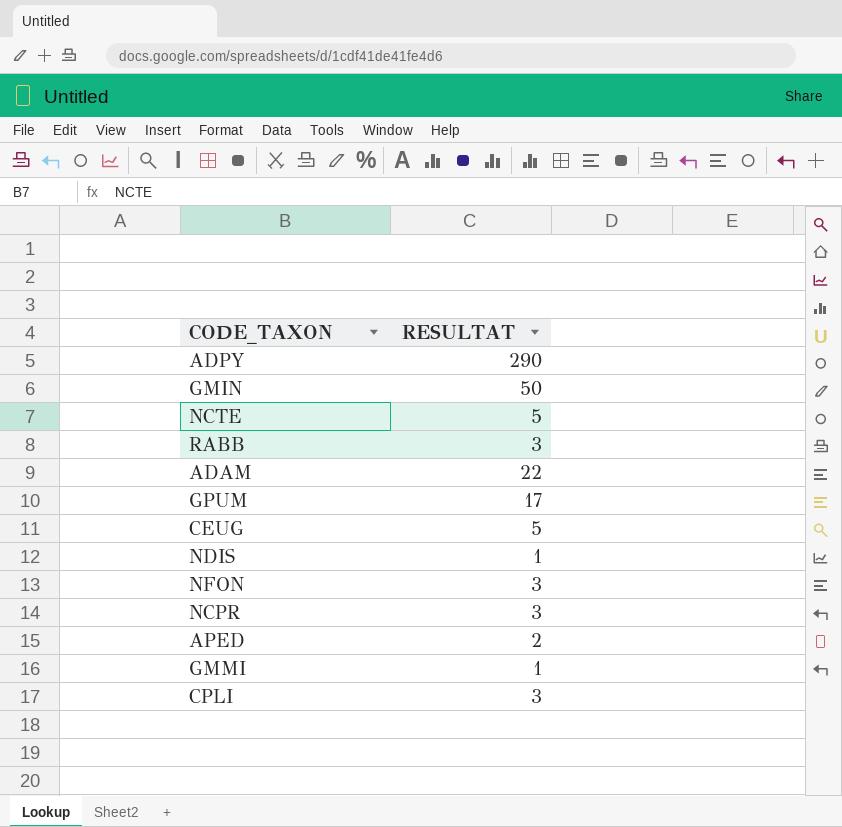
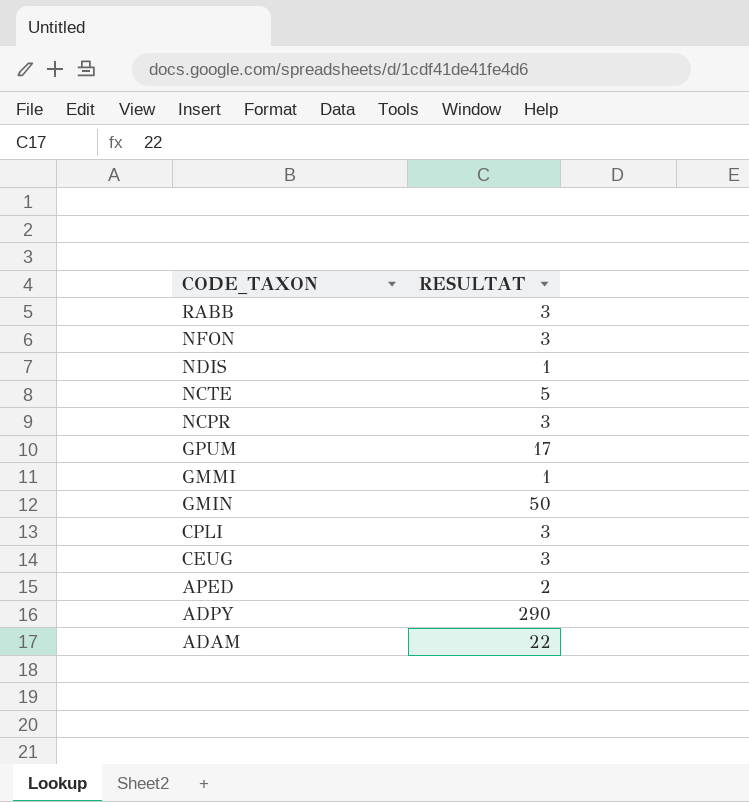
row order: none -> CODE_TAXON descending
CEUG | RESULTAT: 5 -> 3

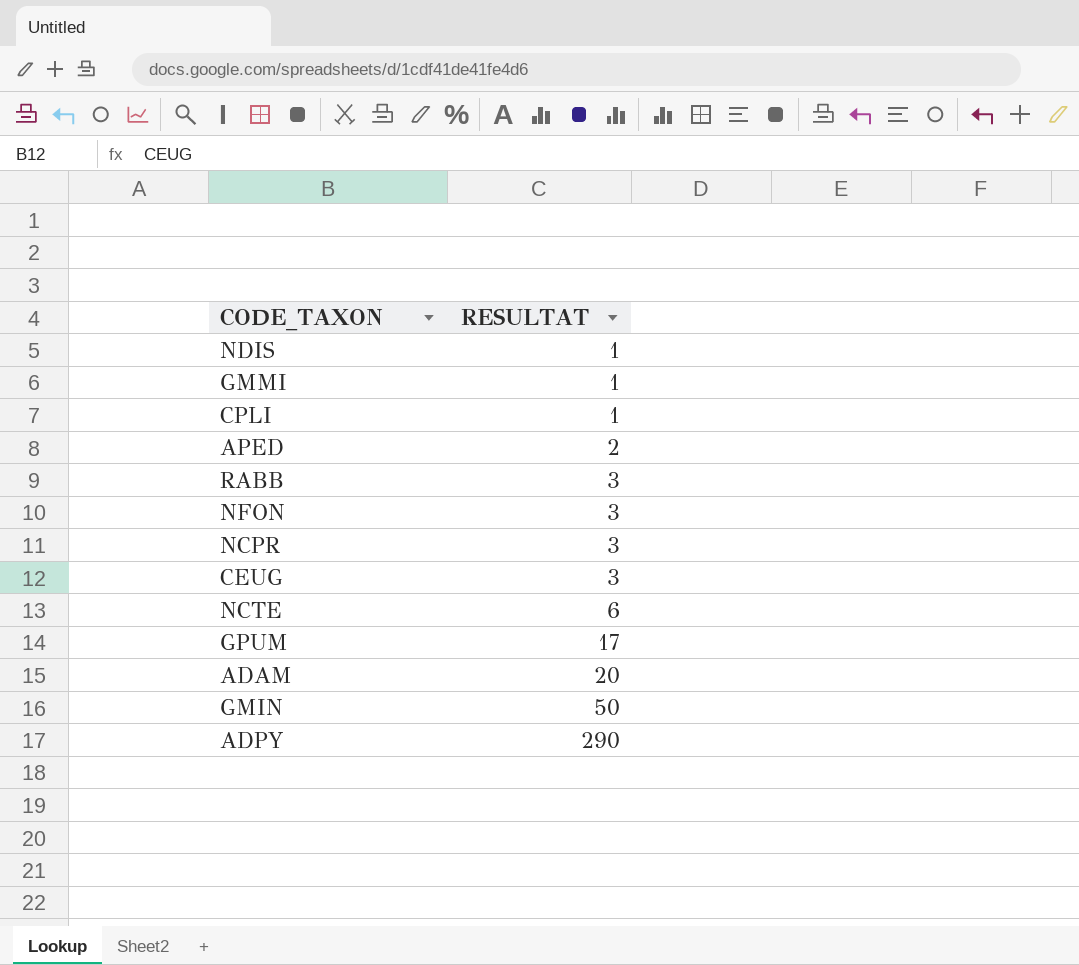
row order: CODE_TAXON descending -> RESULTAT ascending
CPLI | RESULTAT: 3 -> 1
NCTE | RESULTAT: 5 -> 6
ADAM | RESULTAT: 22 -> 20

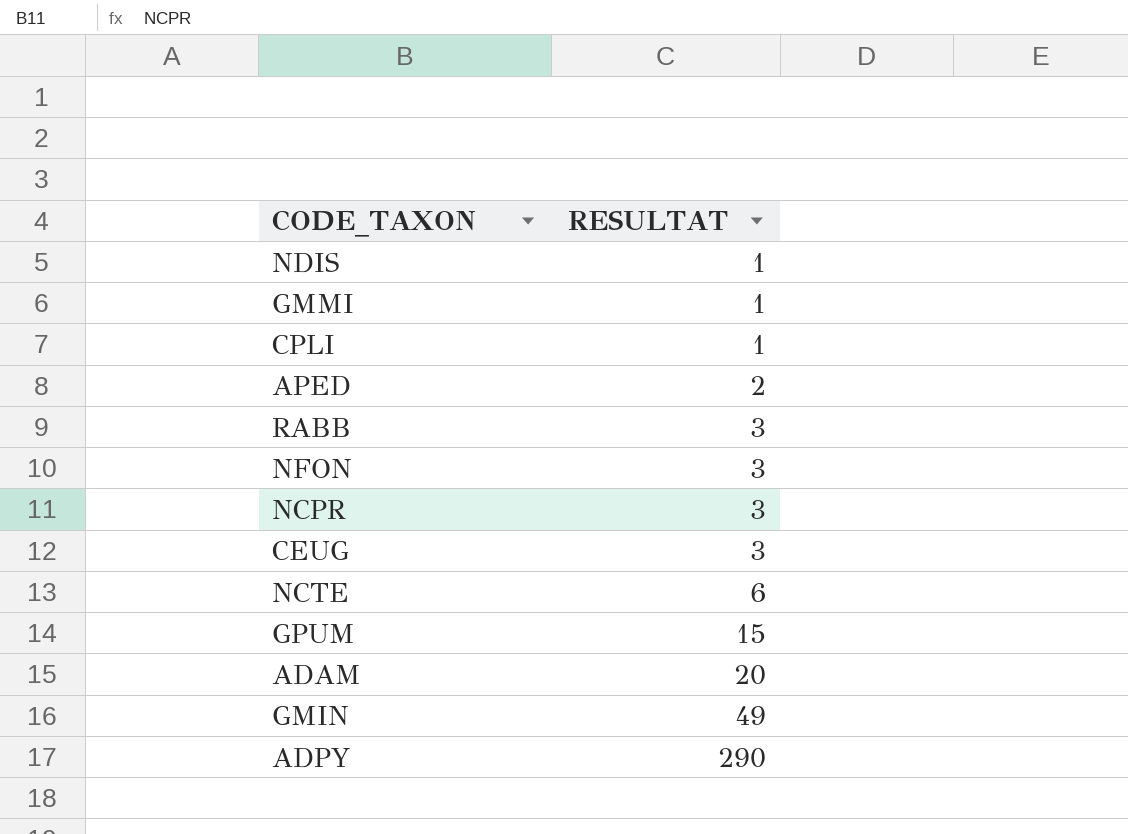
GPUM | RESULTAT: 17 -> 15
GMIN | RESULTAT: 50 -> 49

